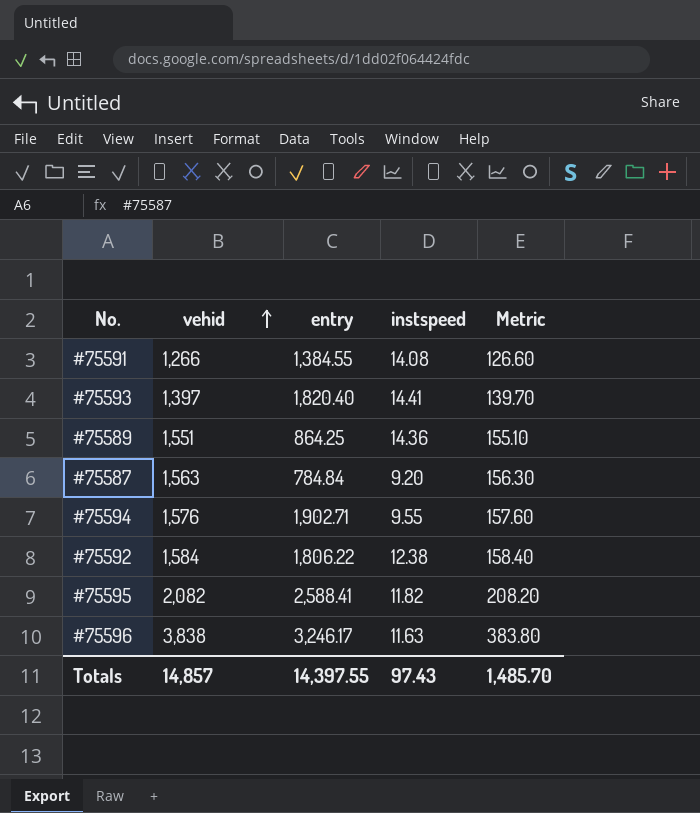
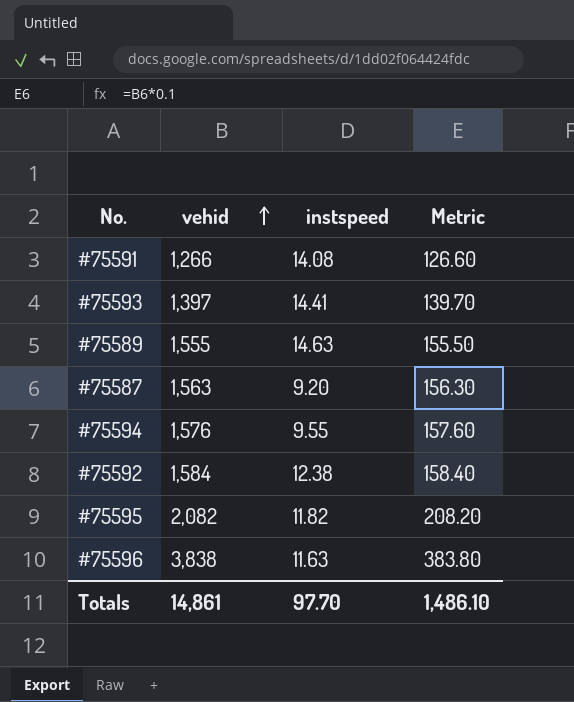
column entry | position: 3 -> none
#75589 | vehid: 1,551 -> 1,555
#75589 | instspeed: 14.36 -> 14.63
#75589 | Metric: 155.10 -> 155.50
Totals | vehid: 14,857 -> 14,861
Totals | instspeed: 97.43 -> 97.70
Totals | Metric: 1,485.70 -> 1,486.10

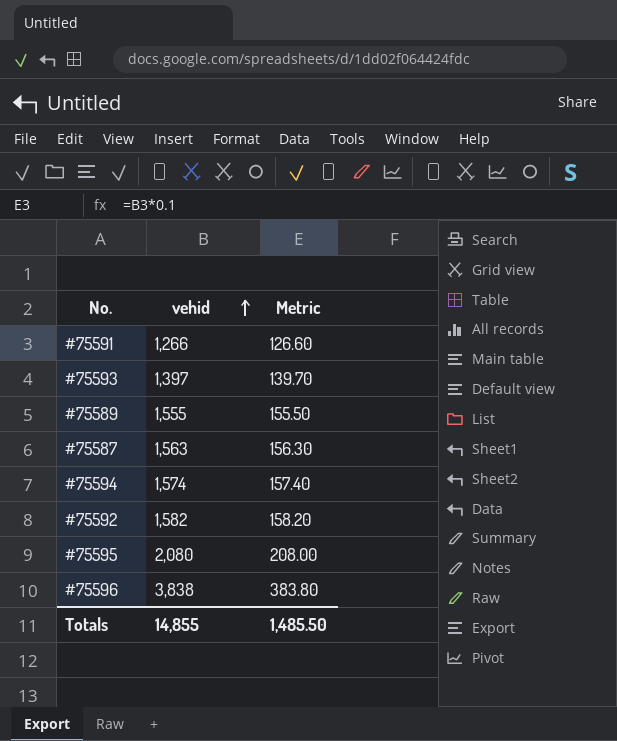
column instspeed | position: 3 -> none
#75594 | vehid: 1,576 -> 1,574
#75594 | Metric: 157.60 -> 157.40
#75592 | vehid: 1,584 -> 1,582
#75592 | Metric: 158.40 -> 158.20
#75595 | vehid: 2,082 -> 2,080
#75595 | Metric: 208.20 -> 208.00
Totals | vehid: 14,861 -> 14,855
Totals | Metric: 1,486.10 -> 1,485.50

